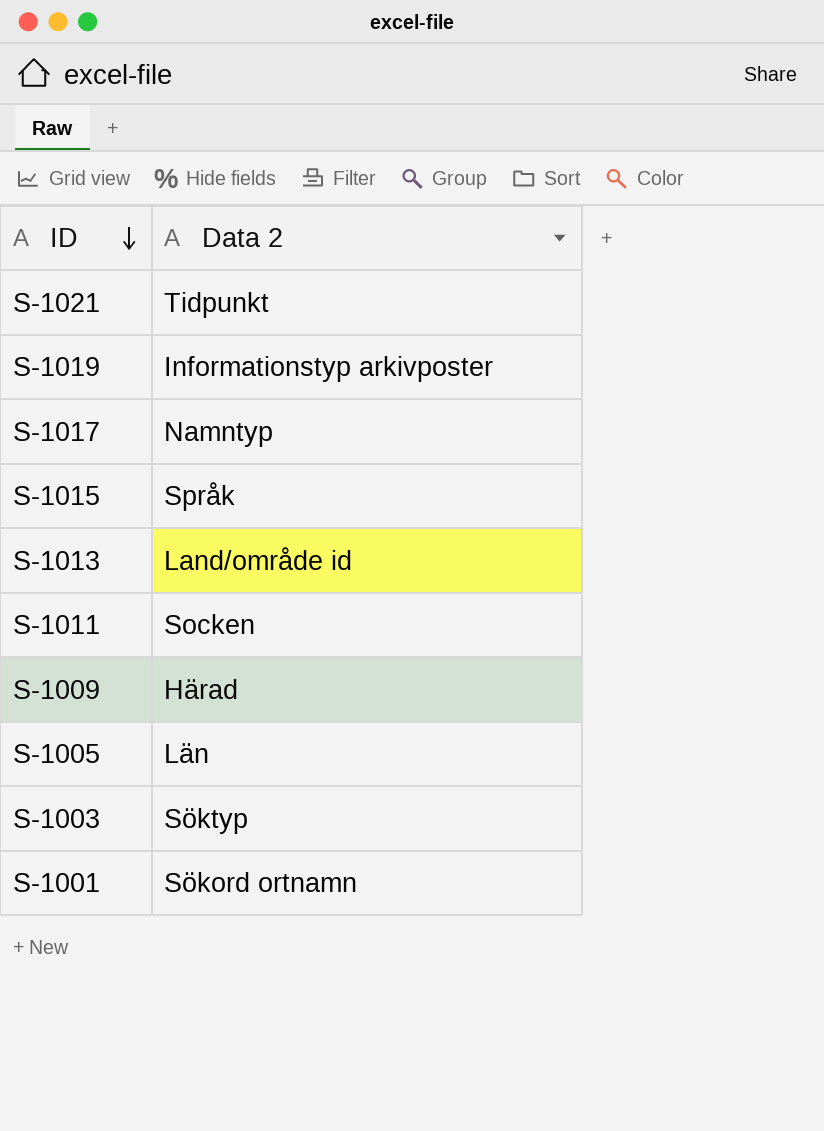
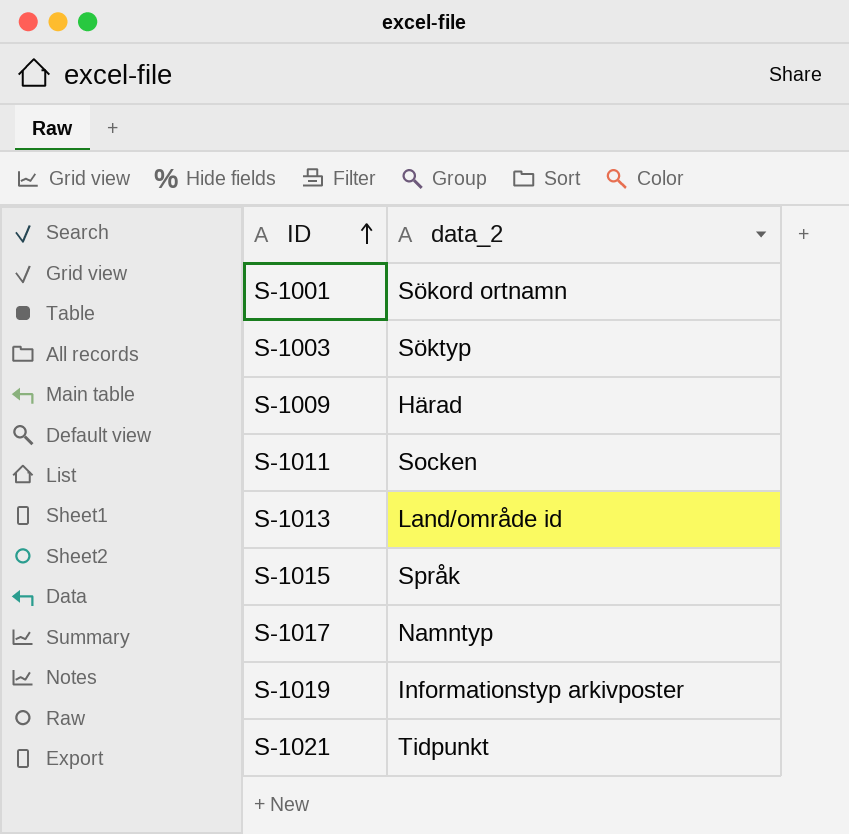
row order: ID descending -> ID ascending
column name: Data 2 -> data_2
row S-1005: Län -> none

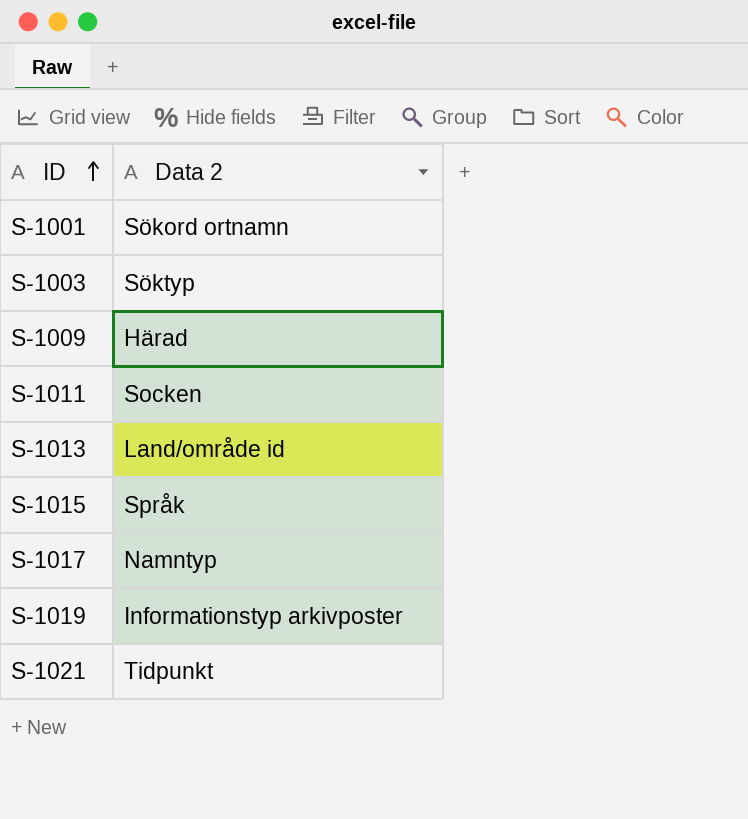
column name: data_2 -> Data 2

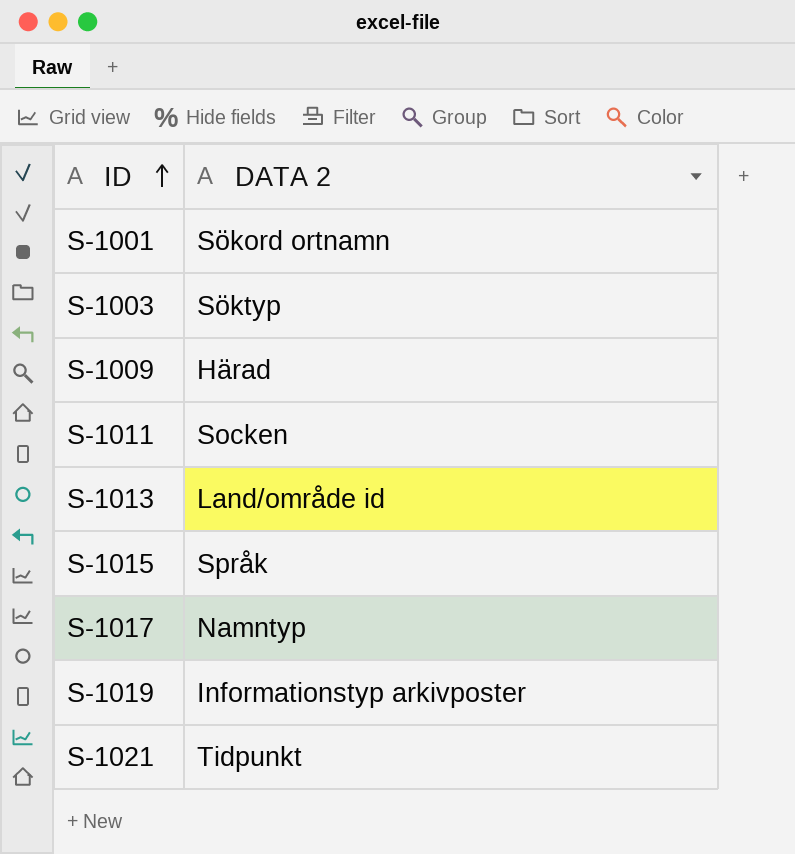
column name: Data 2 -> DATA 2

